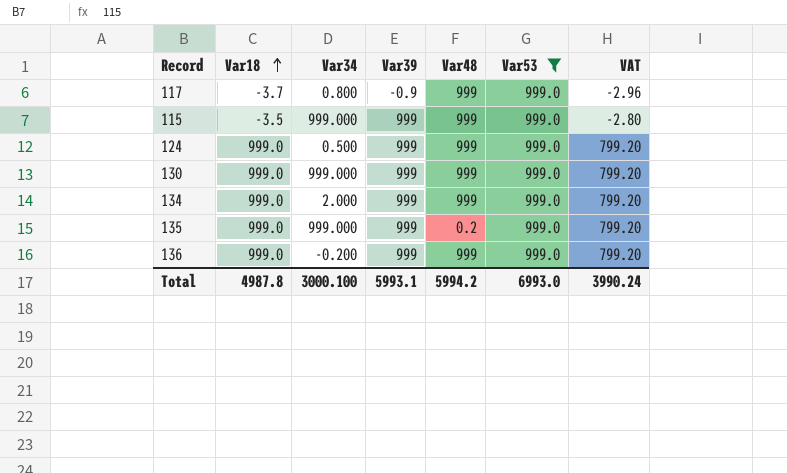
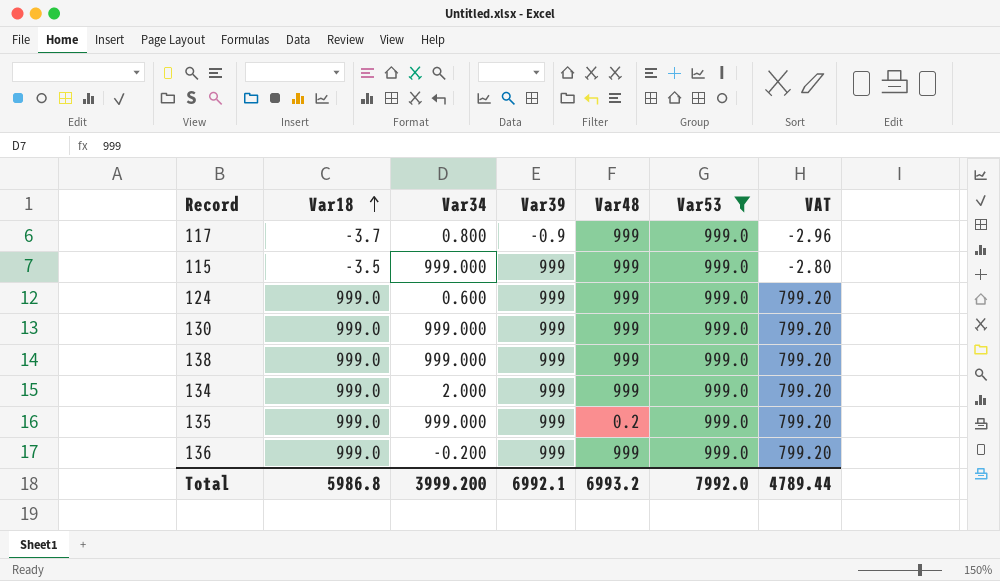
124 | Var34: 0.500 -> 0.600
row 138: none -> 999.0 | 999.000 | 999 | 999 | 999.0 | 799.20
Total | Var18: 4987.8 -> 5986.8
Total | Var34: 3000.100 -> 3999.200
Total | Var39: 5993.1 -> 6992.1
Total | Var48: 5994.2 -> 6993.2
Total | Var53: 6993.0 -> 7992.0
Total | VAT: 3990.24 -> 4789.44

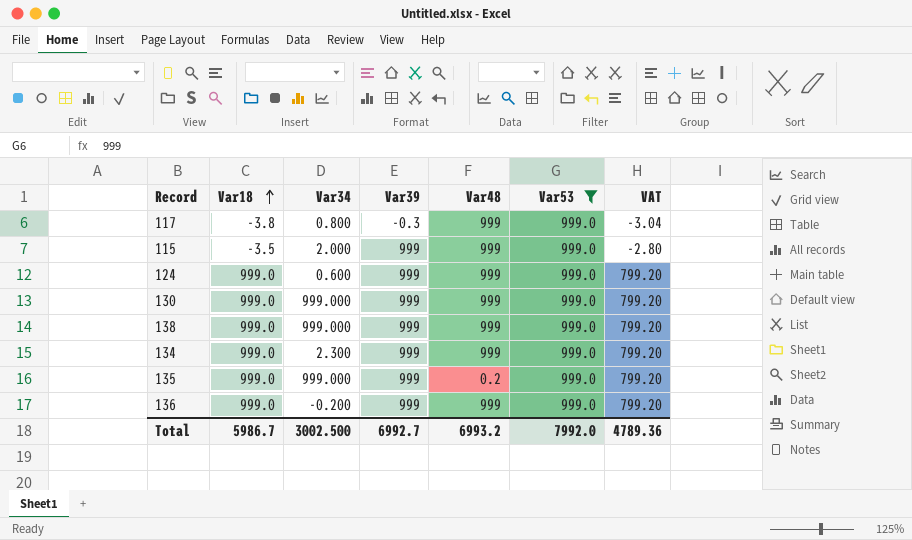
117 | Var18: -3.7 -> -3.8
117 | Var39: -0.9 -> -0.3
117 | VAT: -2.96 -> -3.04
115 | Var34: 999.000 -> 2.000
134 | Var34: 2.000 -> 2.300
Total | Var18: 5986.8 -> 5986.7
Total | Var34: 3999.200 -> 3002.500
Total | Var39: 6992.1 -> 6992.7
Total | VAT: 4789.44 -> 4789.36

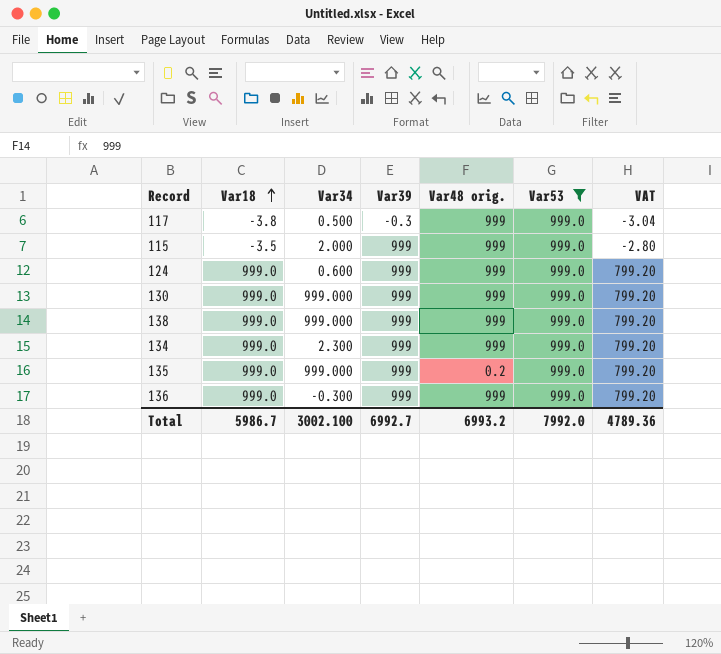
column name: Var48 -> Var48 orig.
117 | Var34: 0.800 -> 0.500
136 | Var34: -0.200 -> -0.300
Total | Var34: 3002.500 -> 3002.100

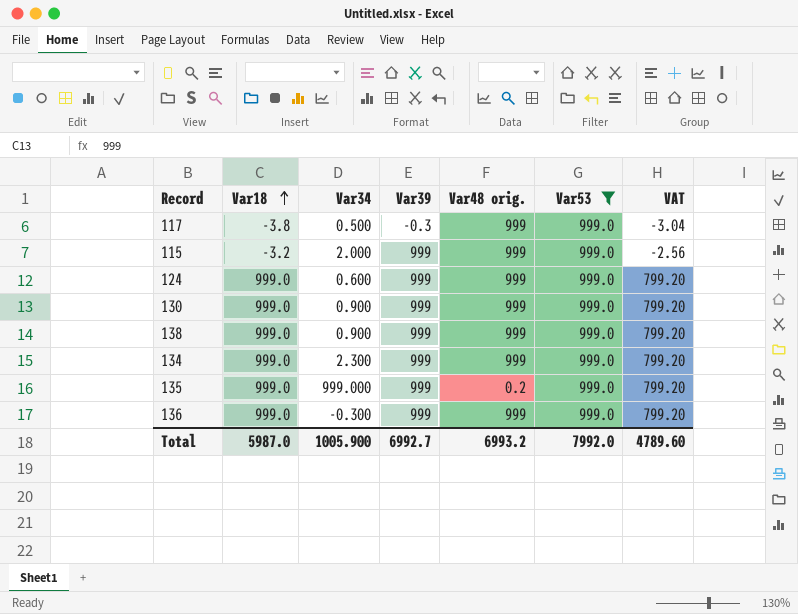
115 | Var18: -3.5 -> -3.2
115 | VAT: -2.80 -> -2.56
130 | Var34: 999.000 -> 0.900
138 | Var34: 999.000 -> 0.900
Total | Var18: 5986.7 -> 5987.0
Total | Var34: 3002.100 -> 1005.900
Total | VAT: 4789.36 -> 4789.60

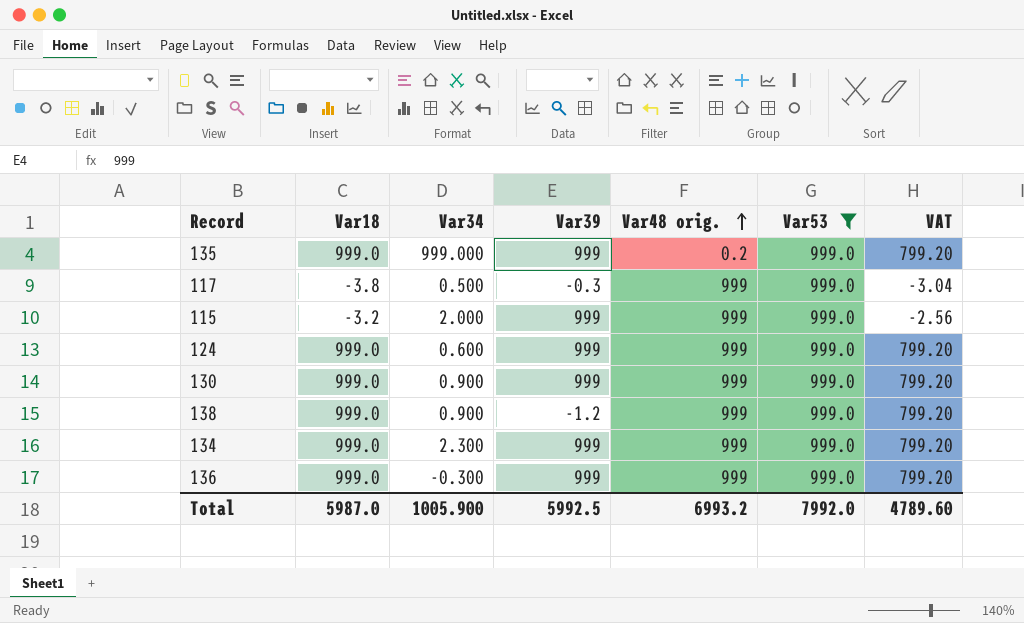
row order: Var18 ascending -> Var48 orig. ascending
138 | Var39: 999 -> -1.2
Total | Var39: 6992.7 -> 5992.5

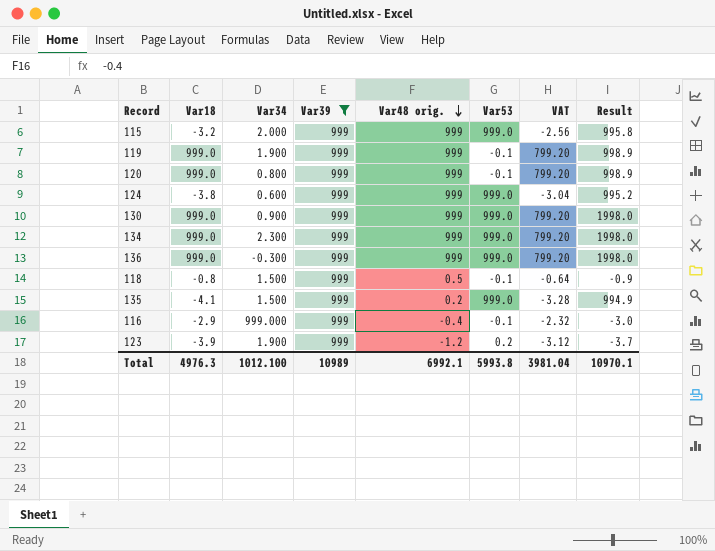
filter: Var53 = 999.0 -> Var39 = 999
row order: Var48 orig. ascending -> Var48 orig. descending
column Result | formula: none -> [Var18] + [Var53]
124 | Var18: 999.0 -> -3.8
124 | VAT: 799.20 -> -3.04
135 | Var18: 999.0 -> -4.1
135 | Var34: 999.000 -> 1.500
135 | VAT: 799.20 -> -3.28
Total | Var18: 5987.0 -> 4976.3
Total | Var34: 1005.900 -> 1012.100
Total | Var39: 5992.5 -> 10989
Total | Var48 orig.: 6993.2 -> 6992.1
Total | Var53: 7992.0 -> 5993.8
Total | VAT: 4789.60 -> 3981.04

